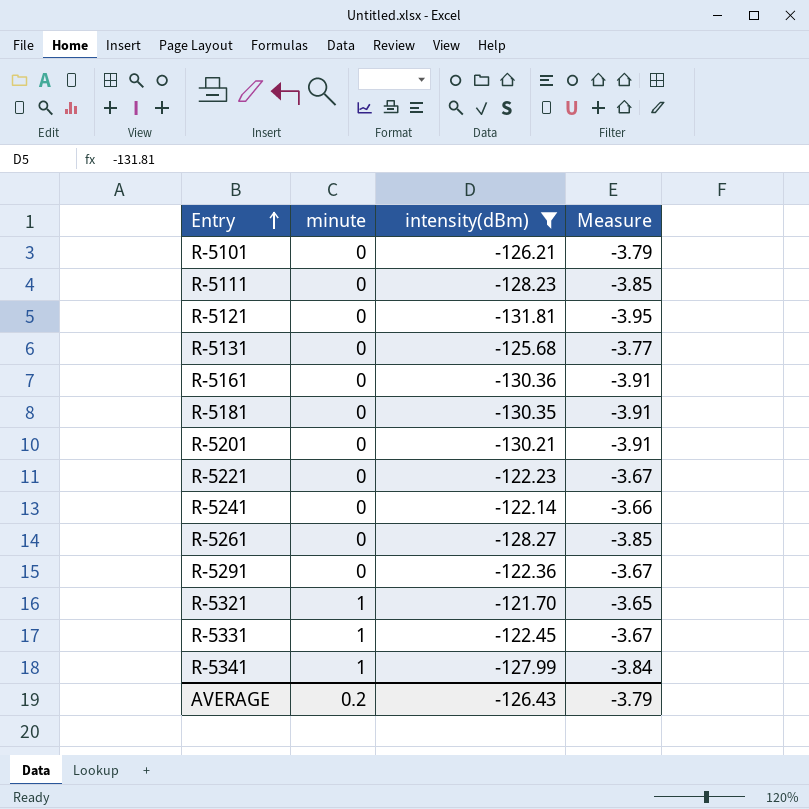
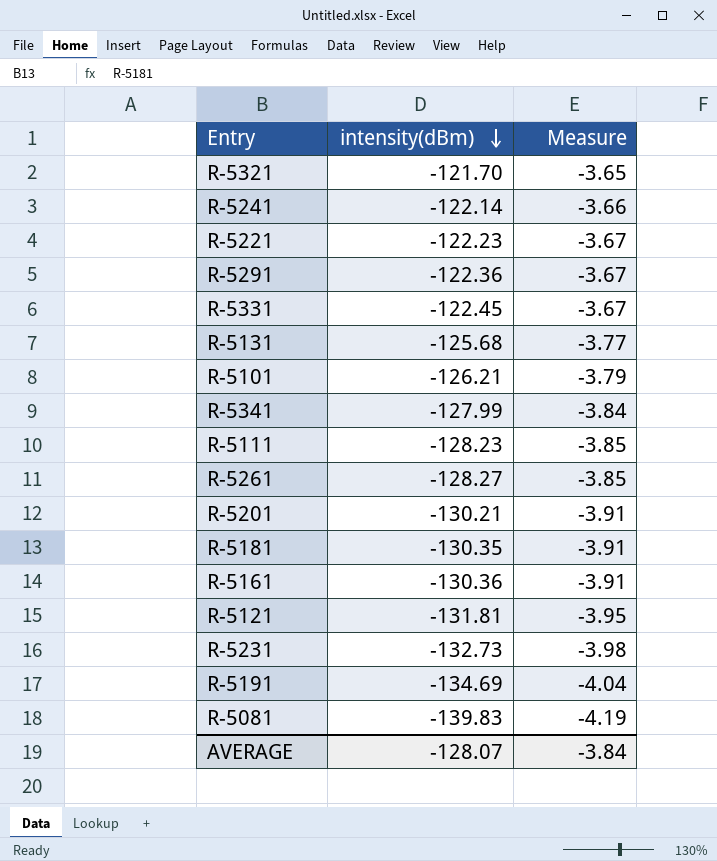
filter: intensity(dBm) >= -131.81 -> none
row order: Entry ascending -> intensity(dBm) descending
column minute | position: 2 -> none
AVERAGE | intensity(dBm): -126.43 -> -128.07
AVERAGE | Measure: -3.79 -> -3.84

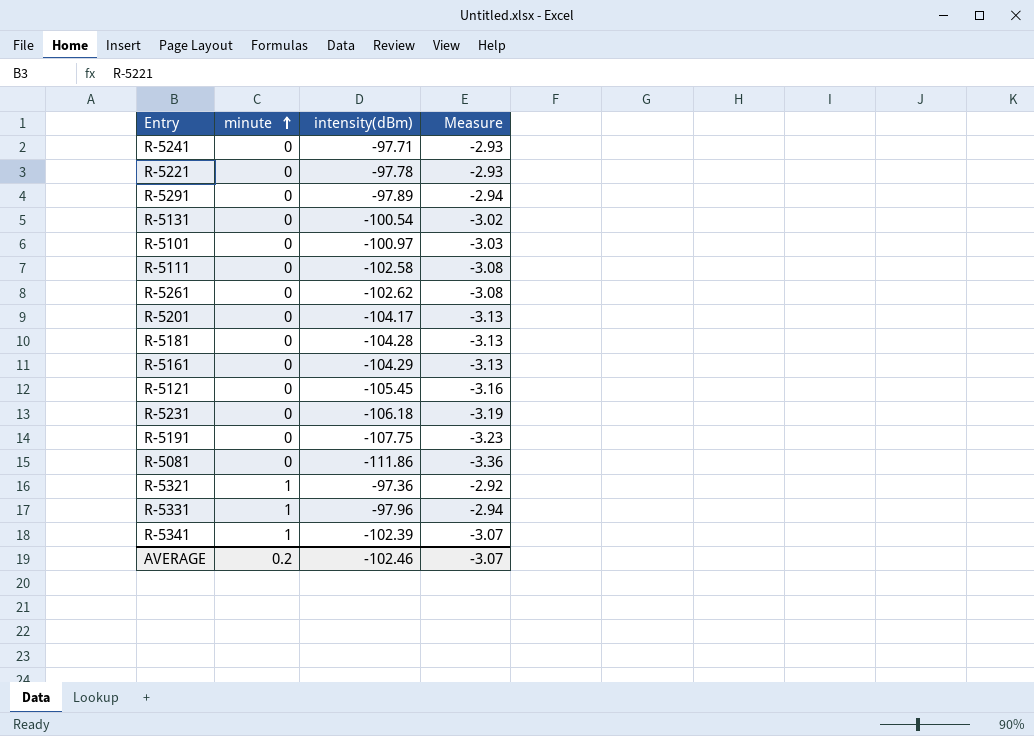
row order: intensity(dBm) descending -> minute ascending
column minute | position: none -> 2
R-5241 | intensity(dBm): -122.14 -> -97.71
R-5241 | Measure: -3.66 -> -2.93
R-5221 | intensity(dBm): -122.23 -> -97.78
R-5221 | Measure: -3.67 -> -2.93
R-5291 | intensity(dBm): -122.36 -> -97.89
R-5291 | Measure: -3.67 -> -2.94
R-5131 | intensity(dBm): -125.68 -> -100.54
R-5131 | Measure: -3.77 -> -3.02
R-5101 | intensity(dBm): -126.21 -> -100.97
R-5101 | Measure: -3.79 -> -3.03
R-5111 | intensity(dBm): -128.23 -> -102.58
R-5111 | Measure: -3.85 -> -3.08
R-5261 | intensity(dBm): -128.27 -> -102.62
R-5261 | Measure: -3.85 -> -3.08
R-5201 | intensity(dBm): -130.21 -> -104.17
R-5201 | Measure: -3.91 -> -3.13
R-5181 | intensity(dBm): -130.35 -> -104.28
R-5181 | Measure: -3.91 -> -3.13
R-5161 | intensity(dBm): -130.36 -> -104.29
R-5161 | Measure: -3.91 -> -3.13
R-5121 | intensity(dBm): -131.81 -> -105.45
R-5121 | Measure: -3.95 -> -3.16
R-5231 | intensity(dBm): -132.73 -> -106.18
R-5231 | Measure: -3.98 -> -3.19
R-5191 | intensity(dBm): -134.69 -> -107.75
R-5191 | Measure: -4.04 -> -3.23
R-5081 | intensity(dBm): -139.83 -> -111.86
R-5081 | Measure: -4.19 -> -3.36
R-5321 | intensity(dBm): -121.70 -> -97.36
R-5321 | Measure: -3.65 -> -2.92
R-5331 | intensity(dBm): -122.45 -> -97.96
R-5331 | Measure: -3.67 -> -2.94
R-5341 | intensity(dBm): -127.99 -> -102.39
R-5341 | Measure: -3.84 -> -3.07
AVERAGE | intensity(dBm): -128.07 -> -102.46
AVERAGE | Measure: -3.84 -> -3.07

